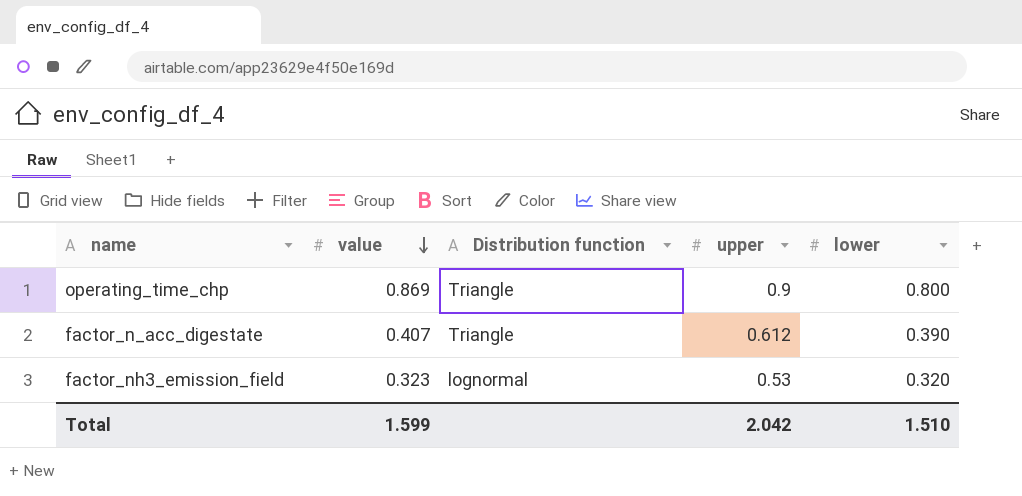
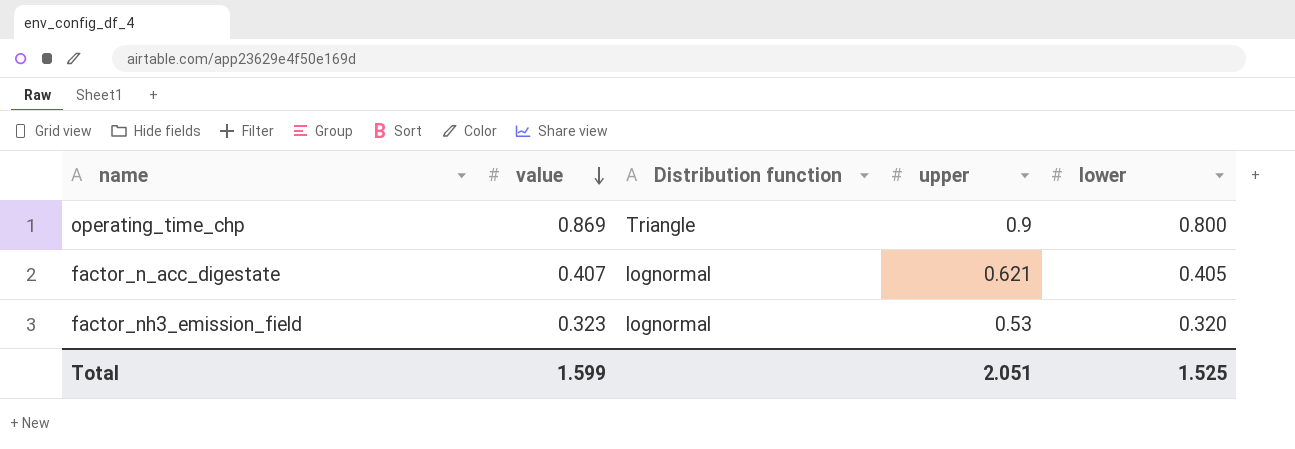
factor_n_acc_digestate | Distribution function: Triangle -> lognormal
factor_n_acc_digestate | upper: 0.612 -> 0.621
factor_n_acc_digestate | lower: 0.390 -> 0.405
Total | upper: 2.042 -> 2.051
Total | lower: 1.510 -> 1.525

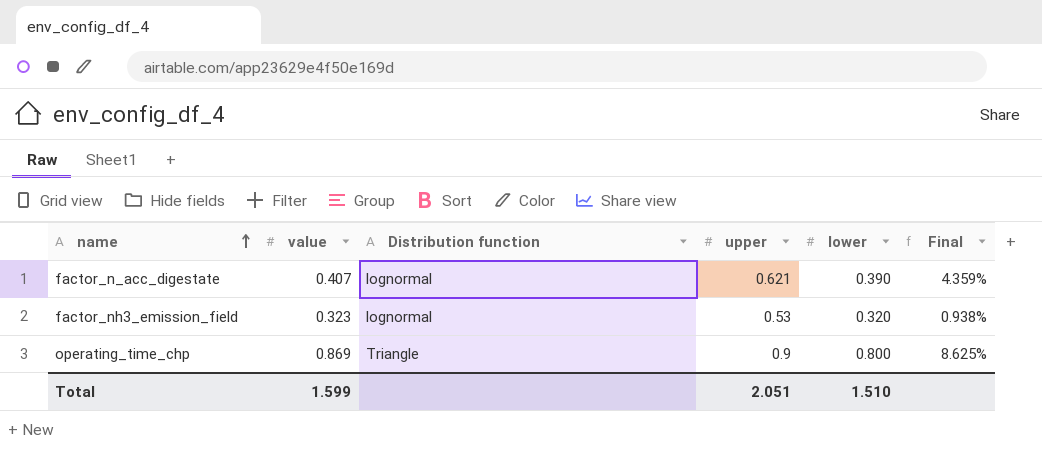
row order: value descending -> name ascending
column Final | formula: none -> ([value] - [lower]) / [lower]
factor_n_acc_digestate | lower: 0.405 -> 0.390
Total | lower: 1.525 -> 1.510

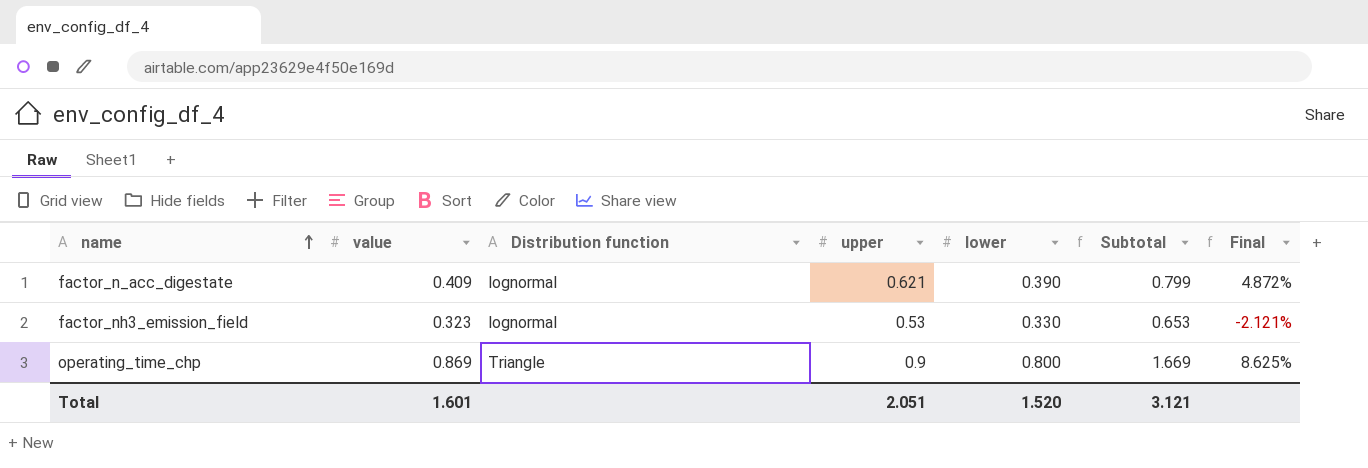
column Subtotal | formula: none -> [value] + [lower]
factor_n_acc_digestate | value: 0.407 -> 0.409
factor_n_acc_digestate | Final: 4.359% -> 4.872%
factor_nh3_emission_field | lower: 0.320 -> 0.330
factor_nh3_emission_field | Final: 0.938% -> -2.121%
Total | value: 1.599 -> 1.601
Total | lower: 1.510 -> 1.520

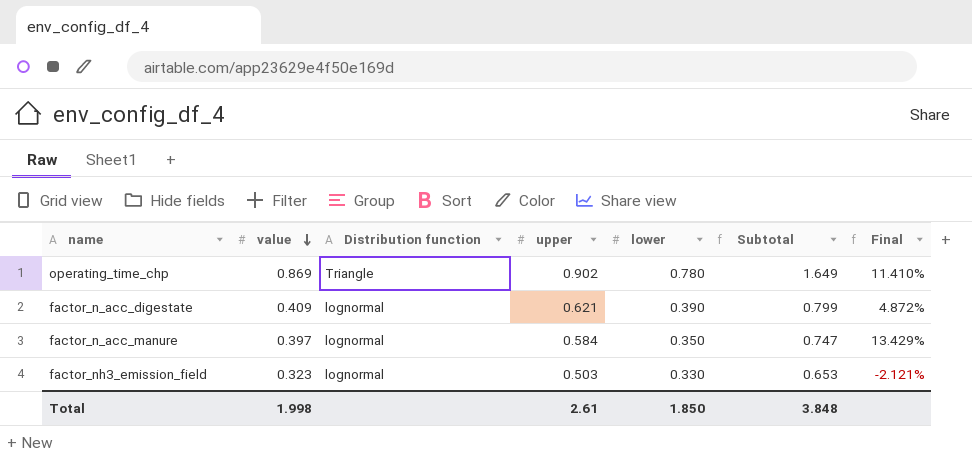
row order: name ascending -> value descending
operating_time_chp | upper: 0.9 -> 0.902
operating_time_chp | lower: 0.800 -> 0.780
operating_time_chp | Subtotal: 1.669 -> 1.649
operating_time_chp | Final: 8.625% -> 11.410%
row factor_n_acc_manure: none -> 0.397 | lognormal | 0.584 | 0.350 | 0.747 | 13.429%
factor_nh3_emission_field | upper: 0.53 -> 0.503
Total | value: 1.601 -> 1.998
Total | upper: 2.051 -> 2.61
Total | lower: 1.520 -> 1.850
Total | Subtotal: 3.121 -> 3.848

